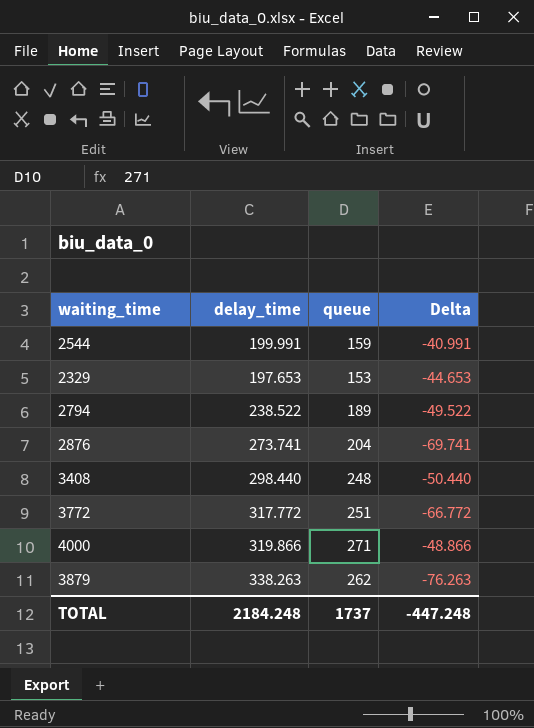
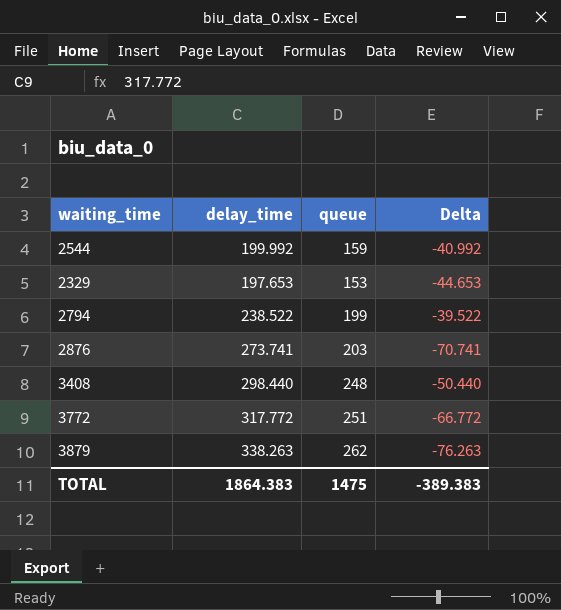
row 4000: 319.866 | 271 | -48.866 -> none
2544 | delay_time: 199.991 -> 199.992
2544 | Delta: -40.991 -> -40.992
2794 | queue: 189 -> 199
2794 | Delta: -49.522 -> -39.522
2876 | queue: 204 -> 203
2876 | Delta: -69.741 -> -70.741
TOTAL | delay_time: 2184.248 -> 1864.383
TOTAL | queue: 1737 -> 1475
TOTAL | Delta: -447.248 -> -389.383

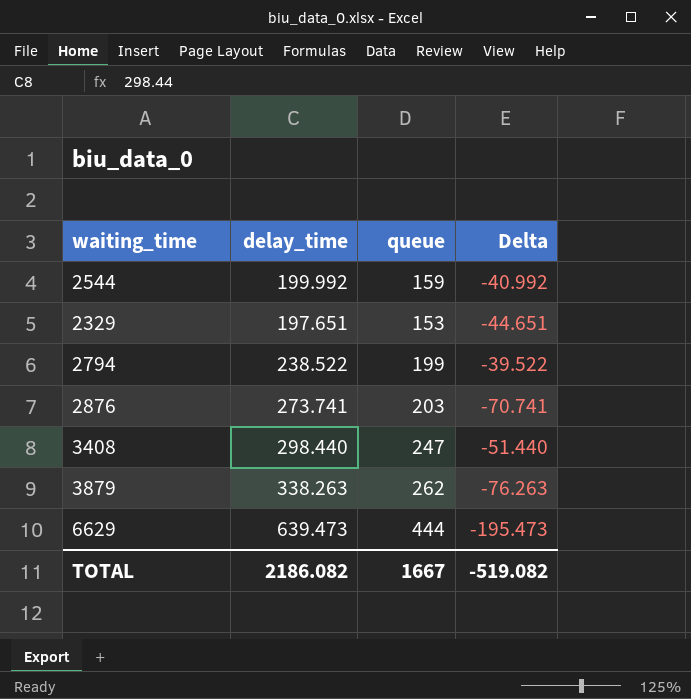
row 3772: 317.772 | 251 | -66.772 -> none
2329 | delay_time: 197.653 -> 197.651
2329 | Delta: -44.653 -> -44.651
3408 | queue: 248 -> 247
3408 | Delta: -50.440 -> -51.440
row 6629: none -> 639.473 | 444 | -195.473
TOTAL | delay_time: 1864.383 -> 2186.082
TOTAL | queue: 1475 -> 1667
TOTAL | Delta: -389.383 -> -519.082

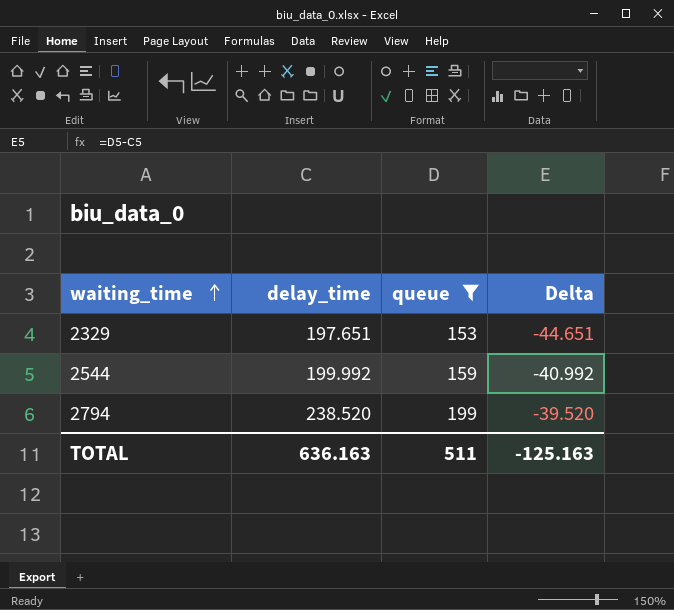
filter: none -> queue <= 199
row order: none -> waiting_time ascending
2794 | delay_time: 238.522 -> 238.520
2794 | Delta: -39.522 -> -39.520
TOTAL | delay_time: 2186.082 -> 636.163
TOTAL | queue: 1667 -> 511
TOTAL | Delta: -519.082 -> -125.163

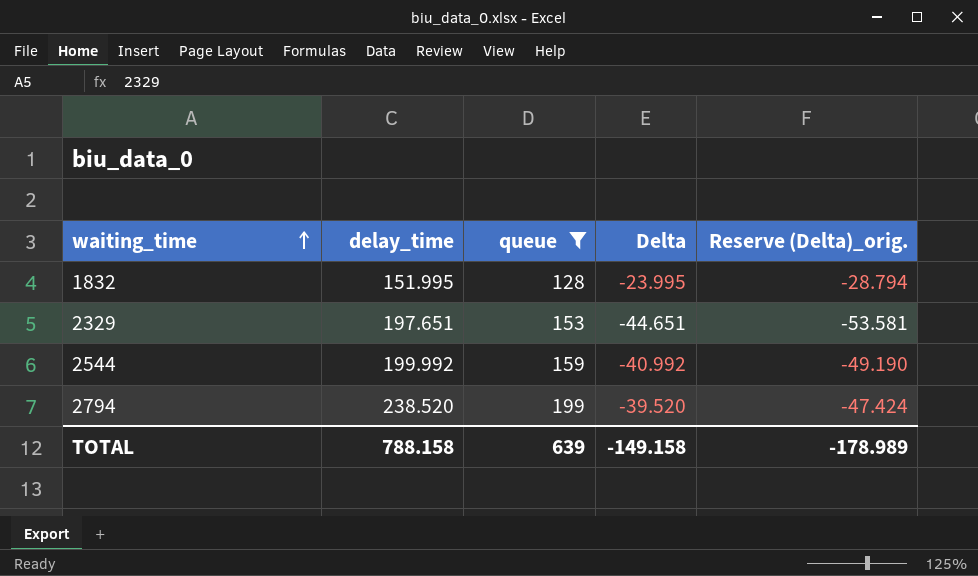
column Reserve (Delta)_orig. | formula: none -> [Delta] * 1.2
row 1832: none -> 151.995 | 128 | -23.995 | -28.794
TOTAL | delay_time: 636.163 -> 788.158
TOTAL | queue: 511 -> 639
TOTAL | Delta: -125.163 -> -149.158

